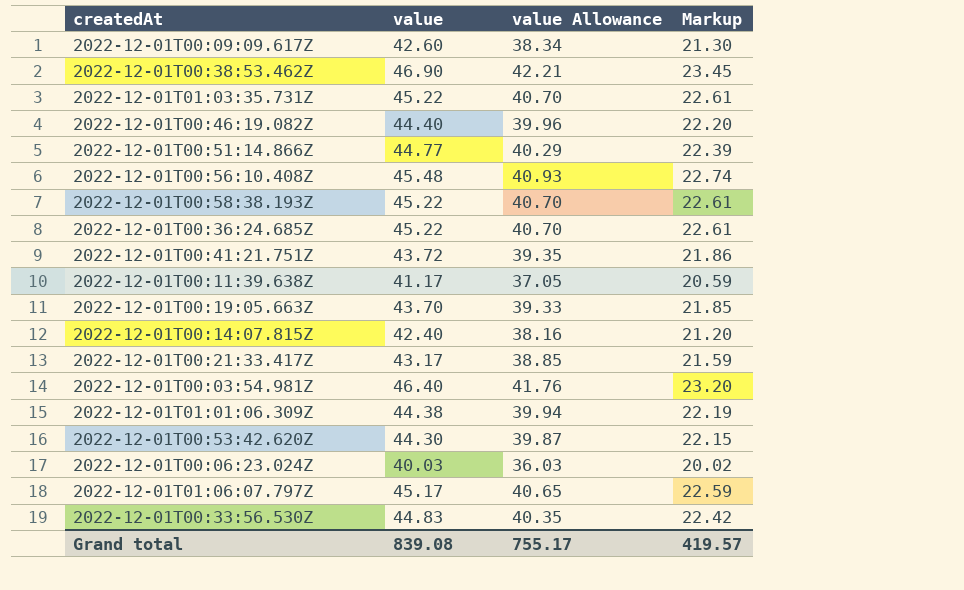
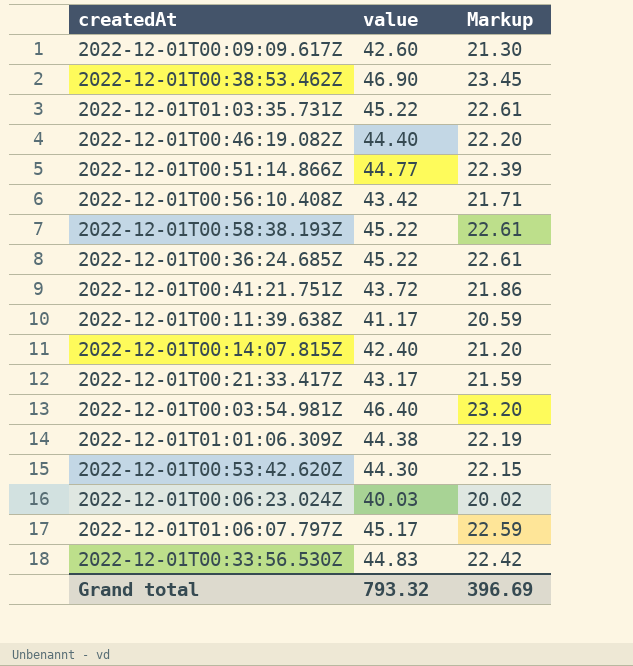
column value Allowance | formula: [value] * 0.9 -> none
row 2022-12-01T00:19:05.663Z: 43.70 | 39.33 | 21.85 -> none
2022-12-01T00:56:10.408Z | value: 45.48 -> 43.42
2022-12-01T00:56:10.408Z | Markup: 22.74 -> 21.71
Grand total | value: 839.08 -> 793.32
Grand total | Markup: 419.57 -> 396.69

